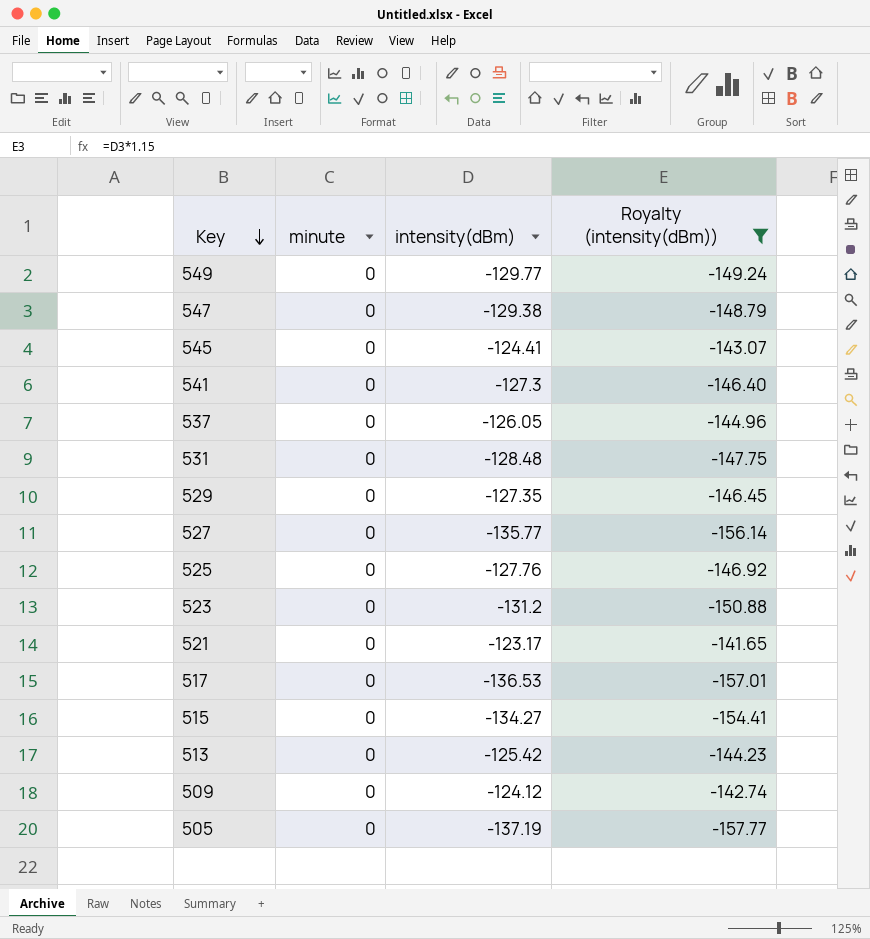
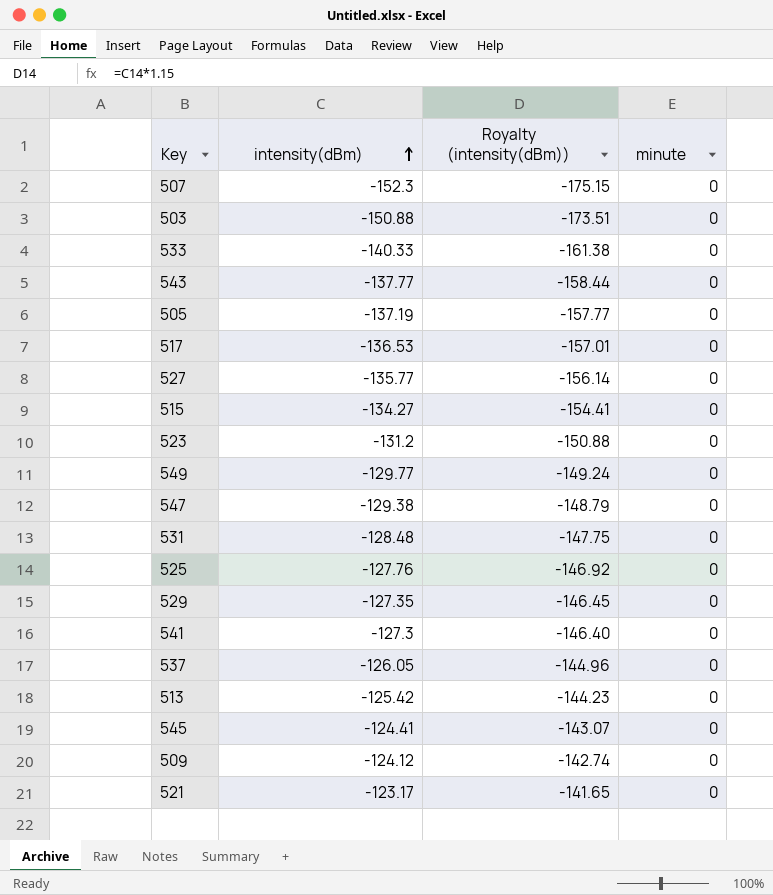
filter: Royalty (intensity(dBm)) >= -157.77 -> none
row order: Key descending -> intensity(dBm) ascending
column minute | position: 2 -> 4

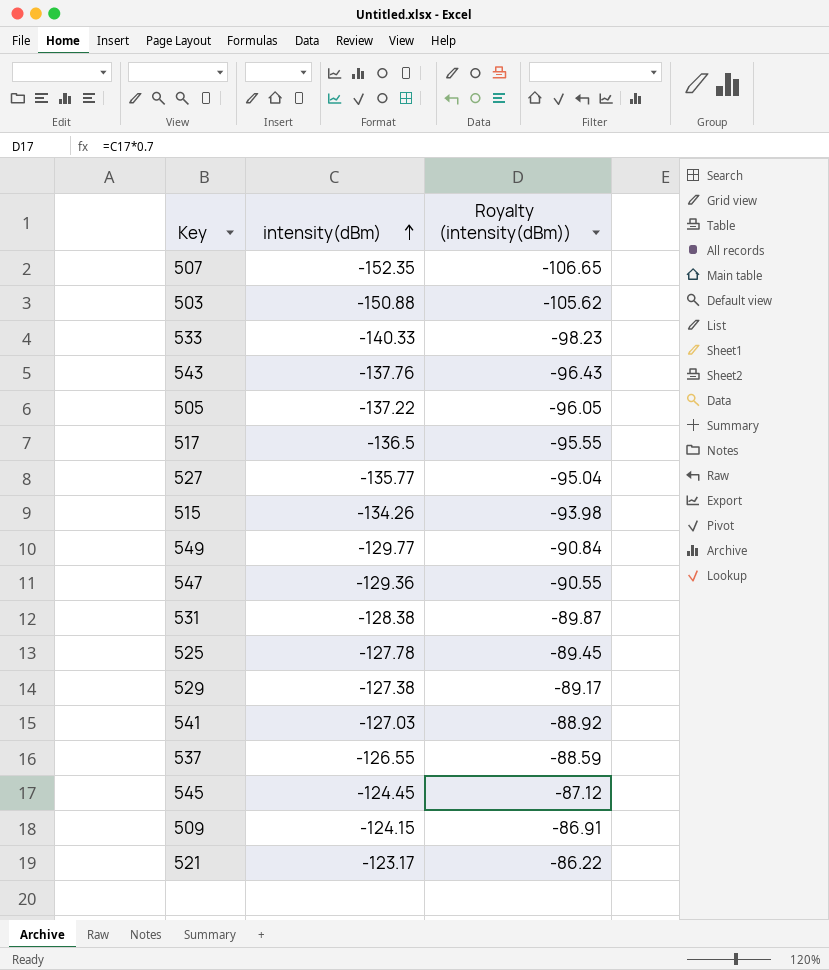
column minute | position: 4 -> none
column Royalty (intensity(dBm)) | formula: [intensity(dBm)] * 1.15 -> [intensity(dBm)] * 0.7
row 523: -131.2 | -150.88 | 0 -> none
row 513: -125.42 | -144.23 | 0 -> none
507 | intensity(dBm): -152.3 -> -152.35
543 | intensity(dBm): -137.77 -> -137.76
505 | intensity(dBm): -137.19 -> -137.22
517 | intensity(dBm): -136.53 -> -136.5
515 | intensity(dBm): -134.27 -> -134.26
547 | intensity(dBm): -129.38 -> -129.36
531 | intensity(dBm): -128.48 -> -128.38
525 | intensity(dBm): -127.76 -> -127.78
529 | intensity(dBm): -127.35 -> -127.38
541 | intensity(dBm): -127.3 -> -127.03
537 | intensity(dBm): -126.05 -> -126.55
545 | intensity(dBm): -124.41 -> -124.45
509 | intensity(dBm): -124.12 -> -124.15

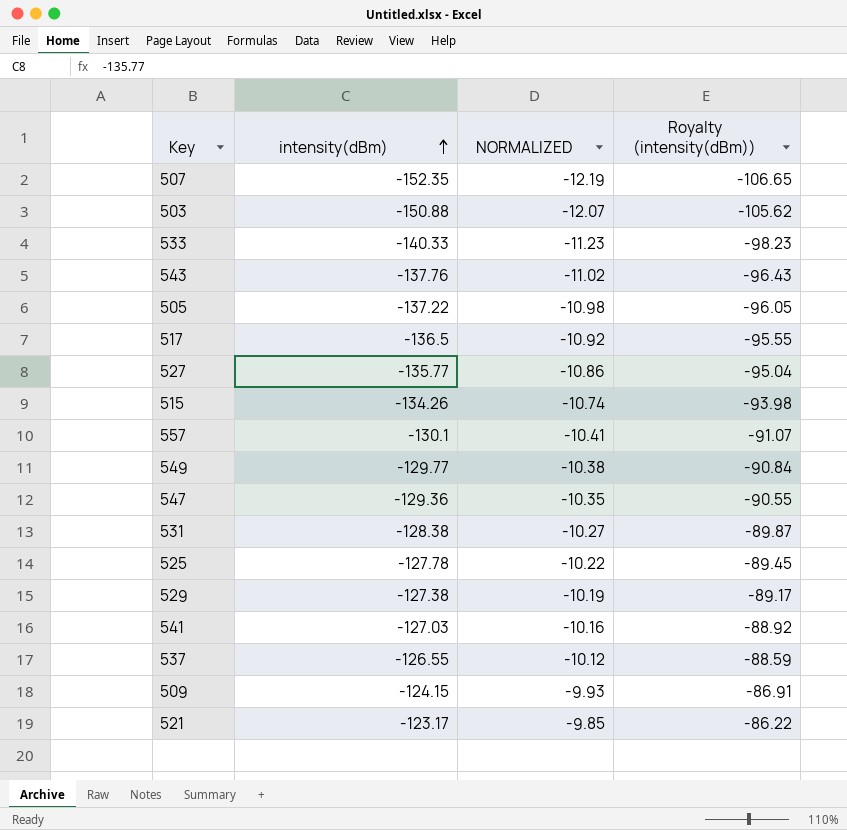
column NORMALIZED | formula: none -> [intensity(dBm)] * 0.08
row 545: -124.45 | -87.12 -> none
row 557: none -> -130.1 | -10.41 | -91.07

